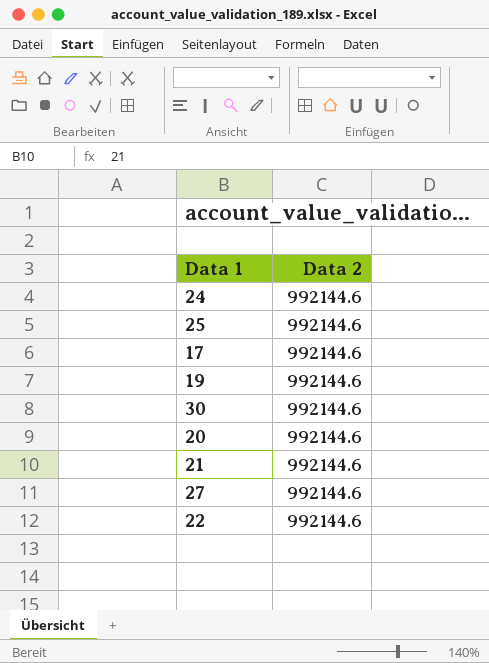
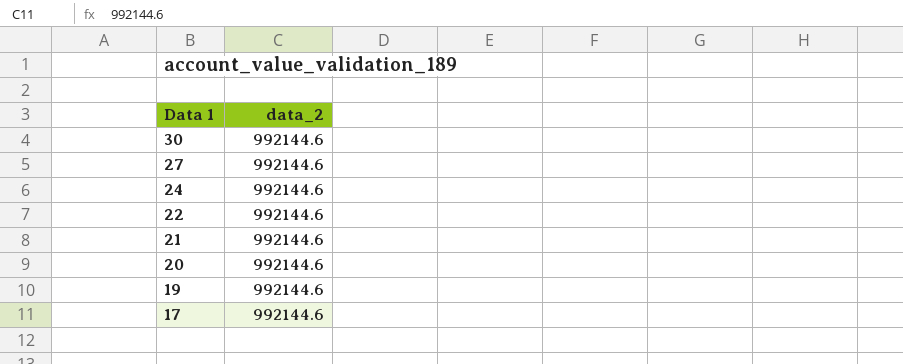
row order: none -> Data 1 descending
column name: Data 2 -> data_2
row 25: 992144.6 -> none

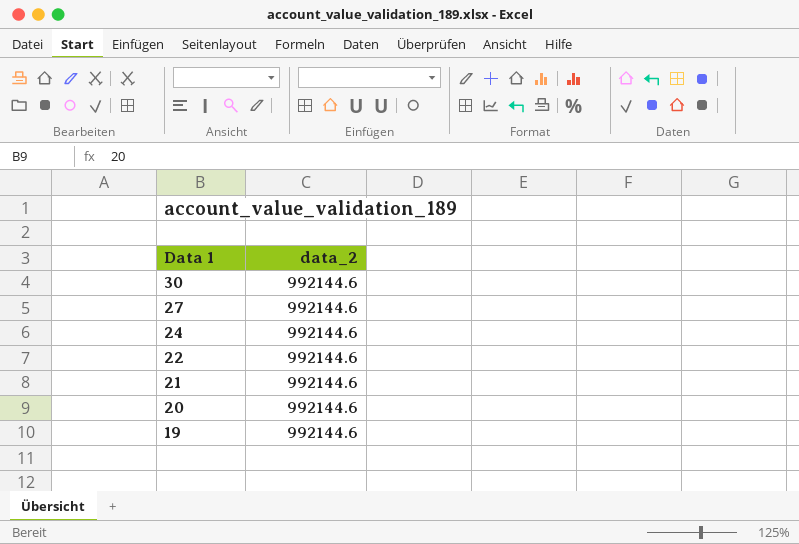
row 17: 992144.6 -> none

